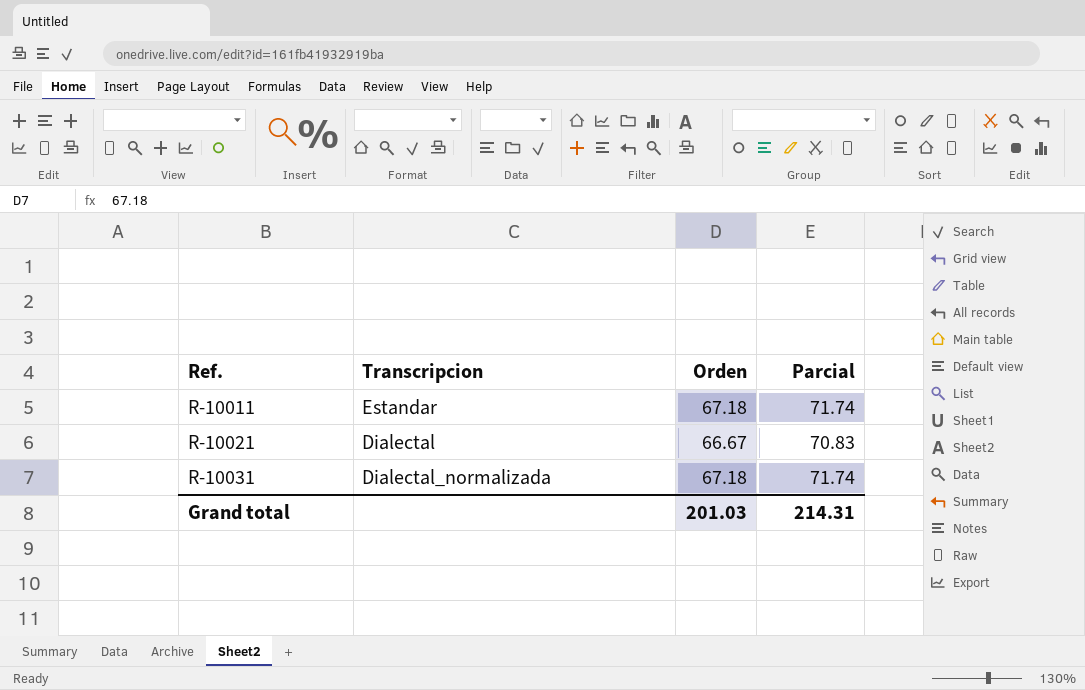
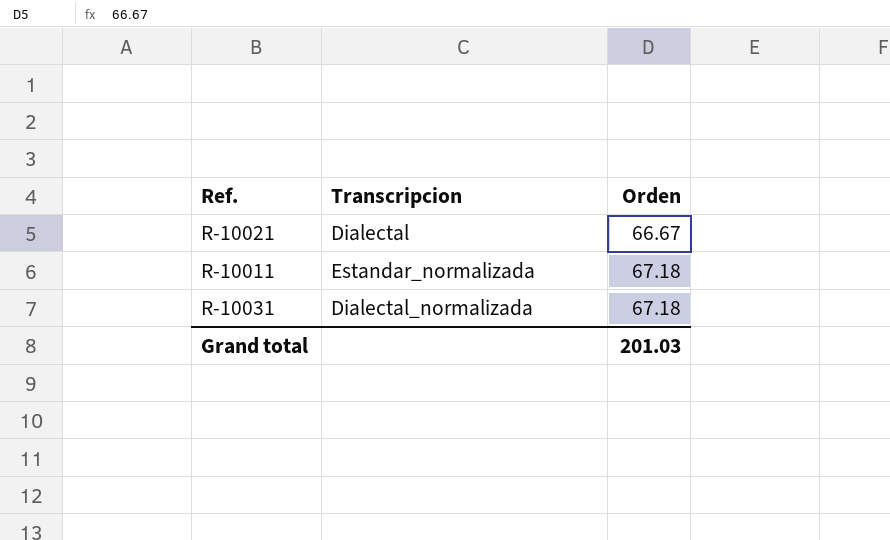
row order: Ref. ascending -> Orden ascending
column Parcial | position: 4 -> none
R-10011 | Transcripcion: Estandar -> Estandar_normalizada

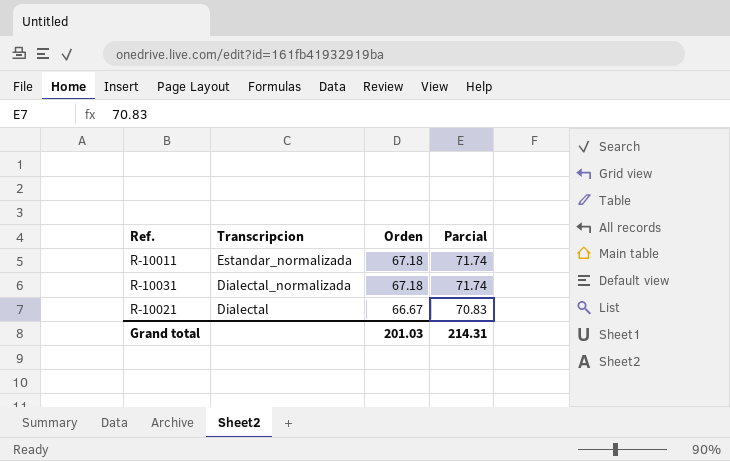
row order: Orden ascending -> Transcripcion descending
column Parcial | position: none -> 4

